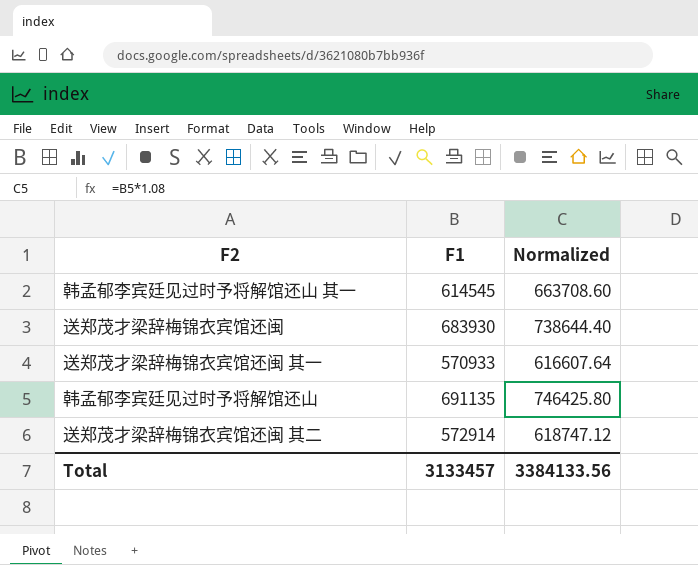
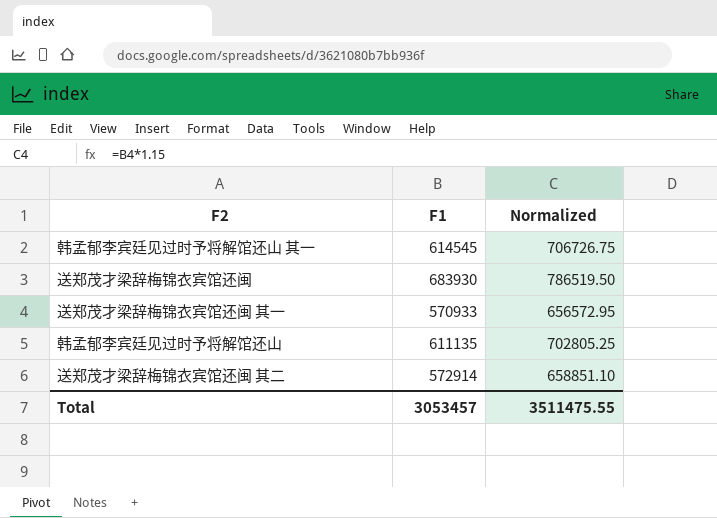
column Normalized | formula: [F1] * 1.08 -> [F1] * 1.15
韩孟郁李宾廷见过时予将解馆还山 | F1: 691135 -> 611135
Total | F1: 3133457 -> 3053457
Total | Normalized: 3384133.56 -> 3511475.55

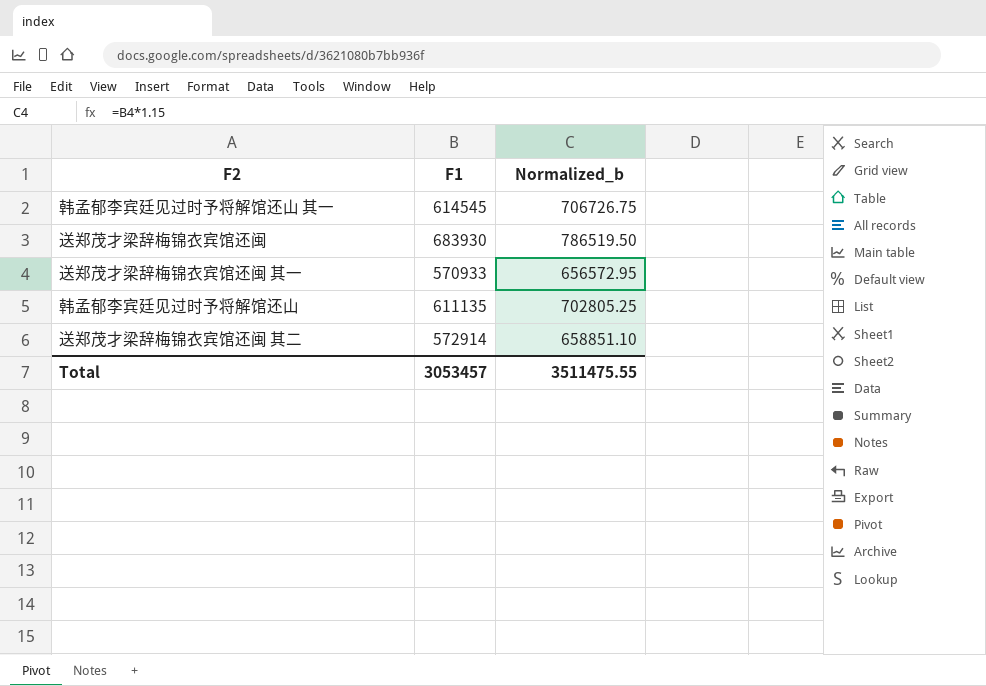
column name: Normalized -> Normalized_b

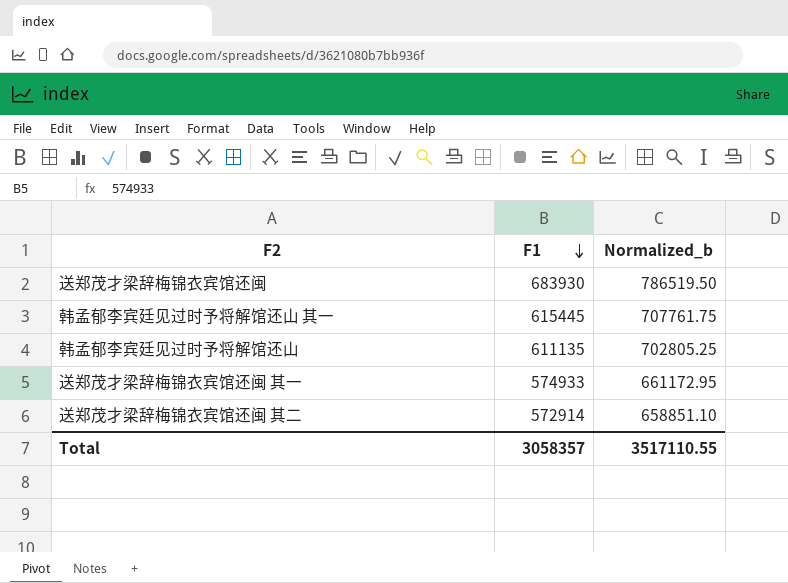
row order: none -> F1 descending
韩孟郁李宾廷见过时予将解馆还山 其一 | F1: 614545 -> 615445
韩孟郁李宾廷见过时予将解馆还山 其一 | Normalized_b: 706726.75 -> 707761.75
送郑茂才梁辞梅锦衣宾馆还闽 其一 | F1: 570933 -> 574933
送郑茂才梁辞梅锦衣宾馆还闽 其一 | Normalized_b: 656572.95 -> 661172.95
Total | F1: 3053457 -> 3058357
Total | Normalized_b: 3511475.55 -> 3517110.55

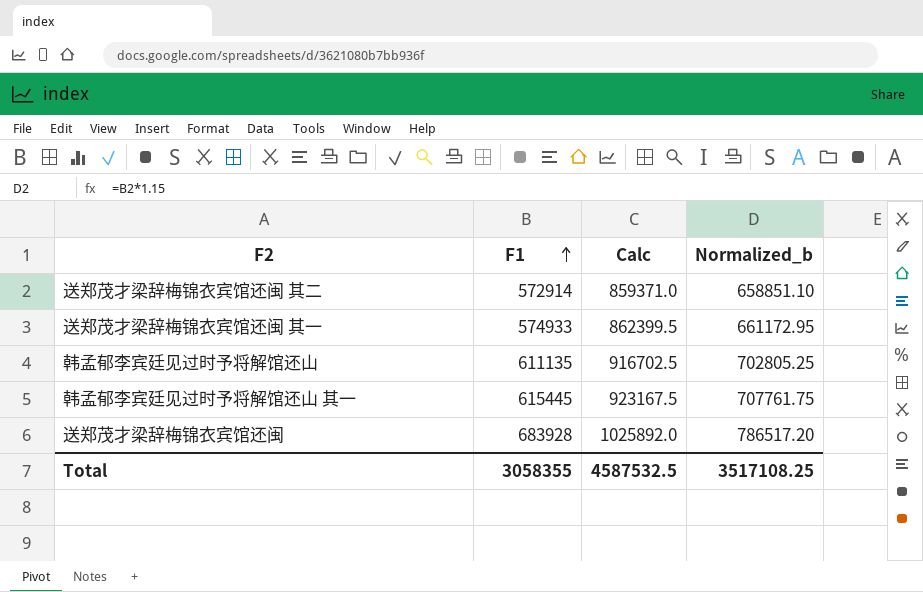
row order: F1 descending -> F1 ascending
column Calc | formula: none -> [F1] * 1.5
送郑茂才梁辞梅锦衣宾馆还闽 | F1: 683930 -> 683928
送郑茂才梁辞梅锦衣宾馆还闽 | Normalized_b: 786519.50 -> 786517.20
Total | F1: 3058357 -> 3058355
Total | Normalized_b: 3517110.55 -> 3517108.25

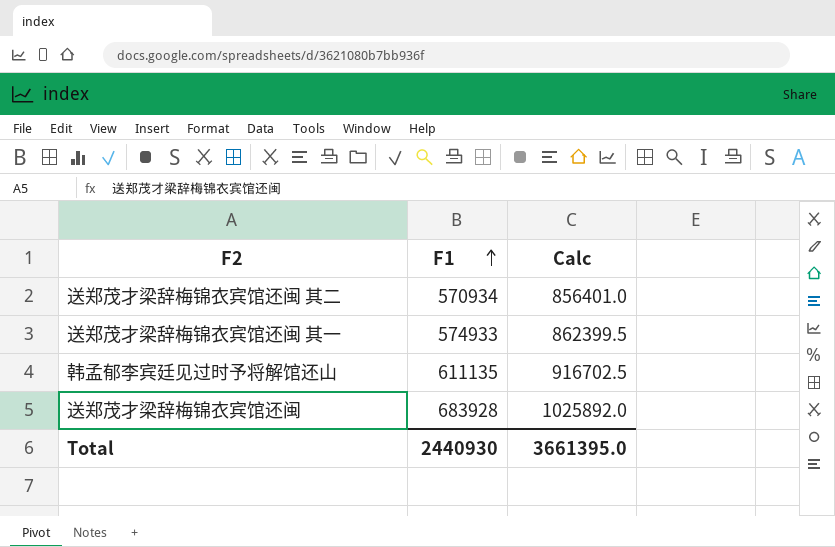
column Normalized_b | formula: [F1] * 1.15 -> none
row 韩孟郁李宾廷见过时予将解馆还山 其一: 615445 | 923167.5 | 707761.75 -> none
送郑茂才梁辞梅锦衣宾馆还闽 其二 | F1: 572914 -> 570934
送郑茂才梁辞梅锦衣宾馆还闽 其二 | Calc: 859371.0 -> 856401.0
Total | F1: 3058355 -> 2440930
Total | Calc: 4587532.5 -> 3661395.0

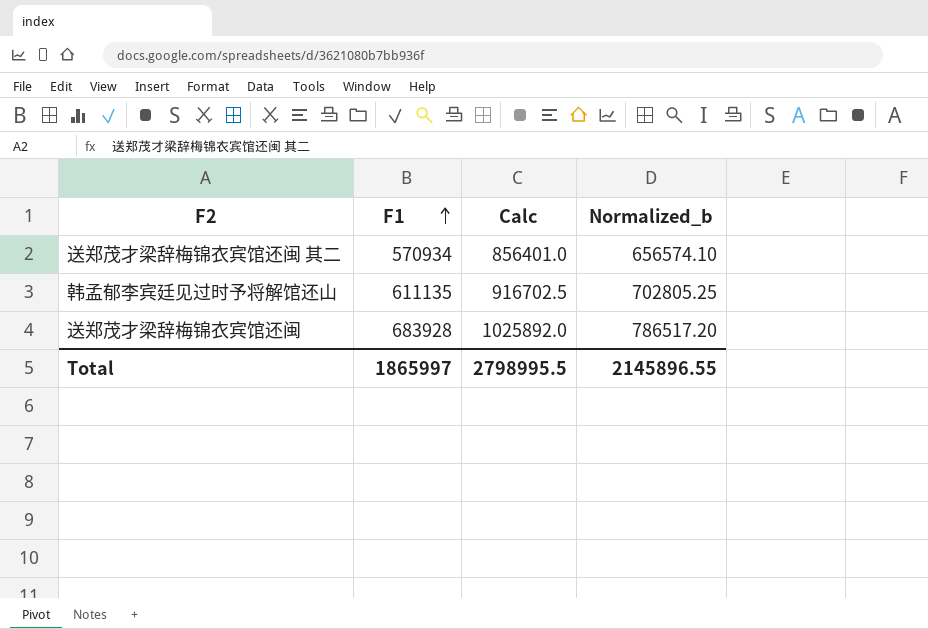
column Normalized_b | formula: none -> [F1] * 1.15
row 送郑茂才梁辞梅锦衣宾馆还闽 其一: 574933 | 862399.5 -> none
Total | F1: 2440930 -> 1865997
Total | Calc: 3661395.0 -> 2798995.5

